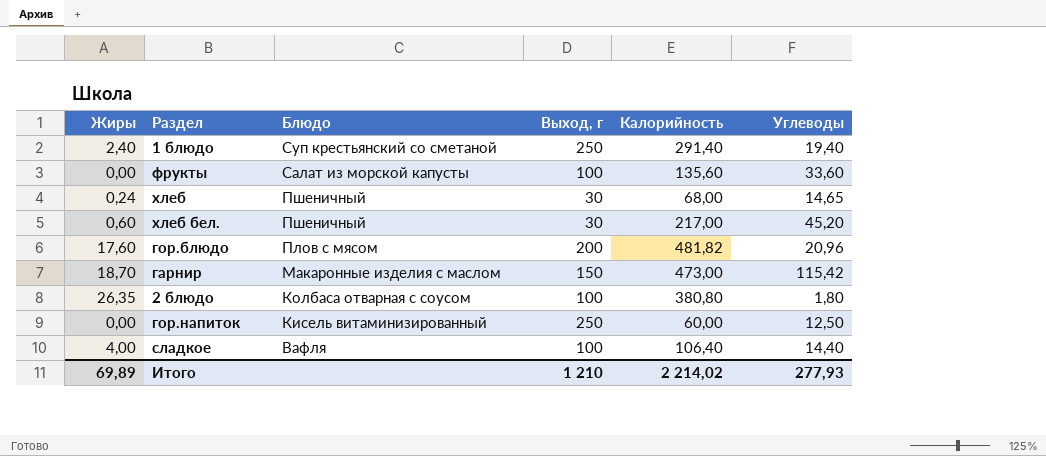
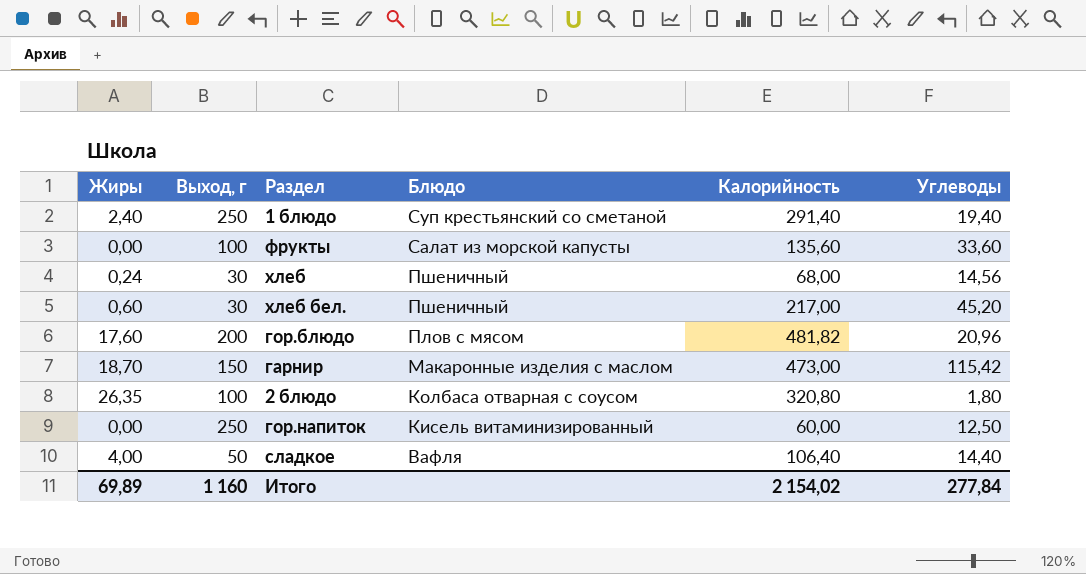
column Выход, г | position: 4 -> 2
хлеб | Углеводы: 14,65 -> 14,56
2 блюдо | Калорийность: 380,80 -> 320,80
сладкое | Выход, г: 100 -> 50
Итого | Выход, г: 1 210 -> 1 160
Итого | Калорийность: 2 214,02 -> 2 154,02
Итого | Углеводы: 277,93 -> 277,84

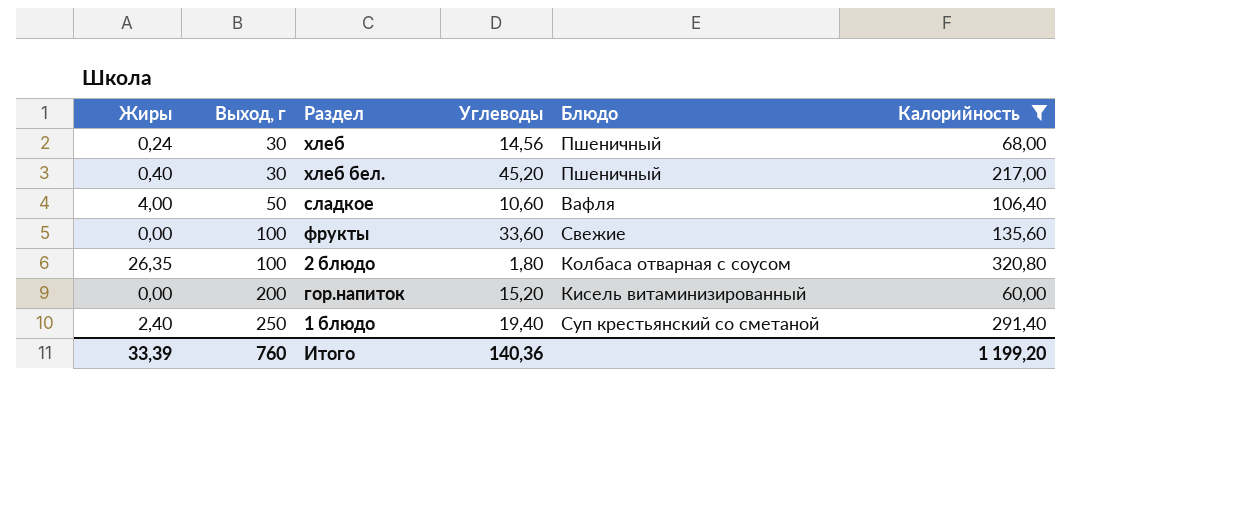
filter: none -> Калорийность <= 320,80
row order: Блюдо descending -> Выход, г ascending
column Углеводы | position: 6 -> 4
хлеб бел. | Жиры: 0,60 -> 0,40
сладкое | Углеводы: 14,40 -> 10,60
фрукты | Блюдо: Салат из морской капусты -> Свежие
гор.напиток | Выход, г: 250 -> 200
гор.напиток | Углеводы: 12,50 -> 15,20
Итого | Жиры: 69,89 -> 33,39
Итого | Выход, г: 1 160 -> 760
Итого | Углеводы: 277,84 -> 140,36
Итого | Калорийность: 2 154,02 -> 1 199,20

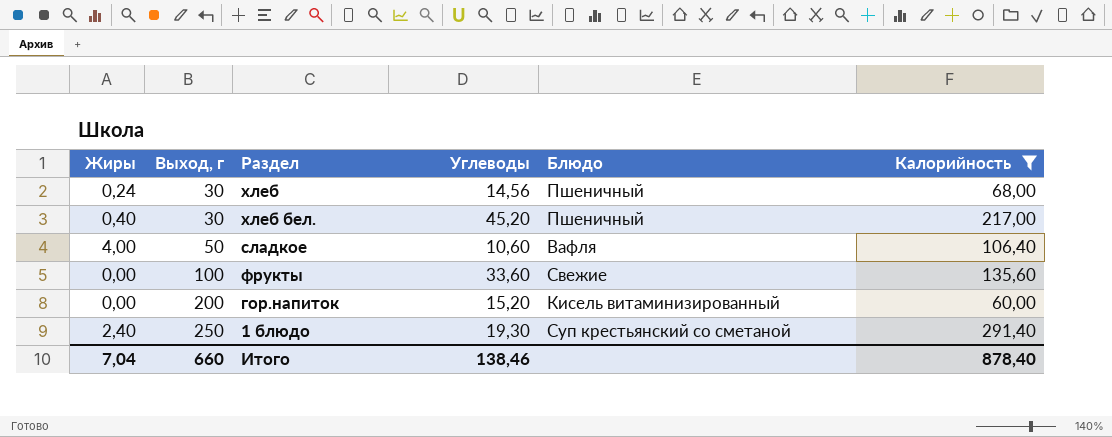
row 2 блюдо: 26,35 | 100 | 1,80 | Колбаса отварная с соусом | 320,80 -> none
1 блюдо | Углеводы: 19,40 -> 19,30
Итого | Жиры: 33,39 -> 7,04
Итого | Выход, г: 760 -> 660
Итого | Углеводы: 140,36 -> 138,46
Итого | Калорийность: 1 199,20 -> 878,40

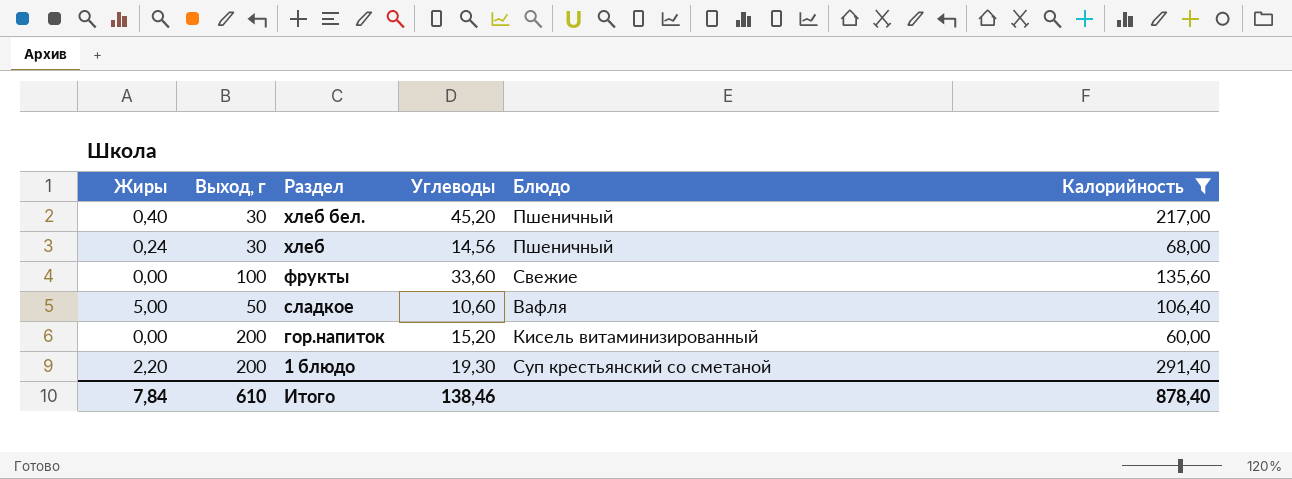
row order: Выход, г ascending -> Раздел descending
сладкое | Жиры: 4,00 -> 5,00
1 блюдо | Жиры: 2,40 -> 2,20
1 блюдо | Выход, г: 250 -> 200
Итого | Жиры: 7,04 -> 7,84
Итого | Выход, г: 660 -> 610

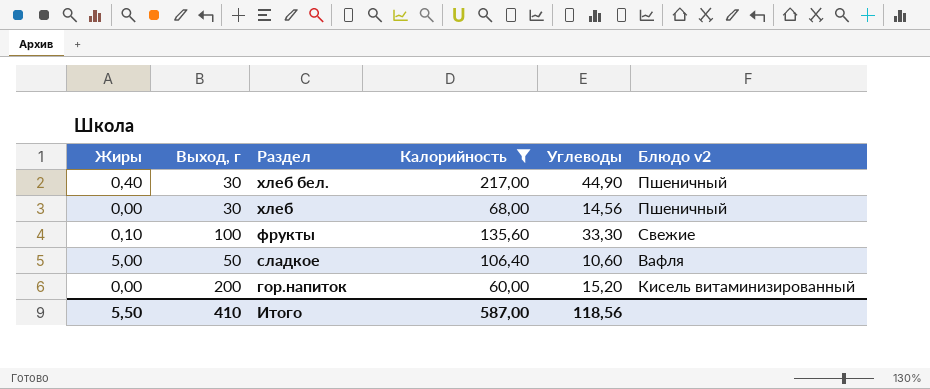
column Калорийность | position: 6 -> 4
column name: Блюдо -> Блюдо v2
row 1 блюдо: 2,20 | 200 | 19,30 | Суп крестьянский со сметаной | 291,40 -> none
хлеб бел. | Углеводы: 45,20 -> 44,90
хлеб | Жиры: 0,24 -> 0,00
фрукты | Жиры: 0,00 -> 0,10
фрукты | Углеводы: 33,60 -> 33,30
Итого | Жиры: 7,84 -> 5,50
Итого | Выход, г: 610 -> 410
Итого | Калорийность: 878,40 -> 587,00
Итого | Углеводы: 138,46 -> 118,56

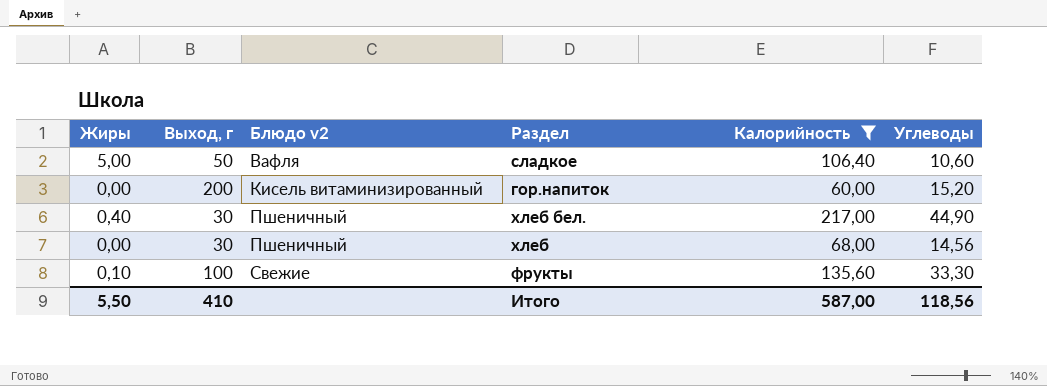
row order: Раздел descending -> Блюдо v2 ascending
column Блюдо v2 | position: 6 -> 3

